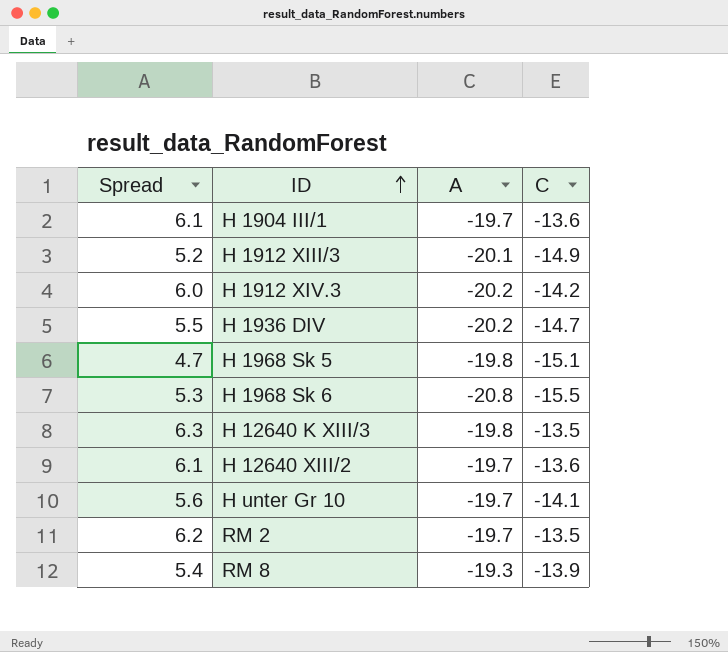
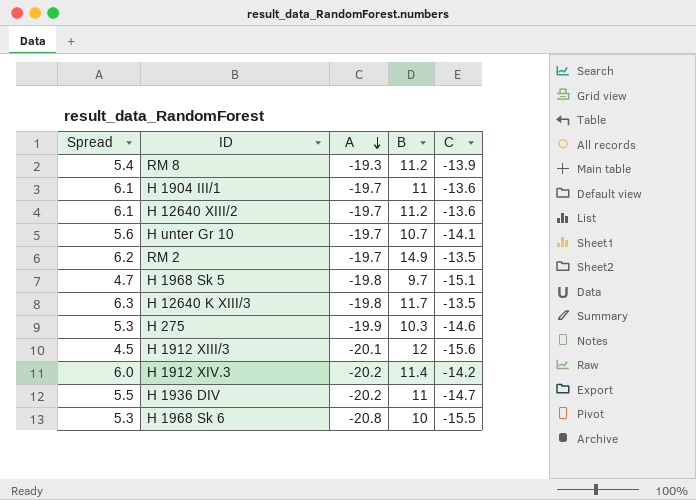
row order: ID ascending -> A descending
column B | position: none -> 4
row H 275: none -> 5.3 | -19.9 | 10.3 | -14.6
H 1912 XIII/3 | Spread: 5.2 -> 4.5
H 1912 XIII/3 | C: -14.9 -> -15.6

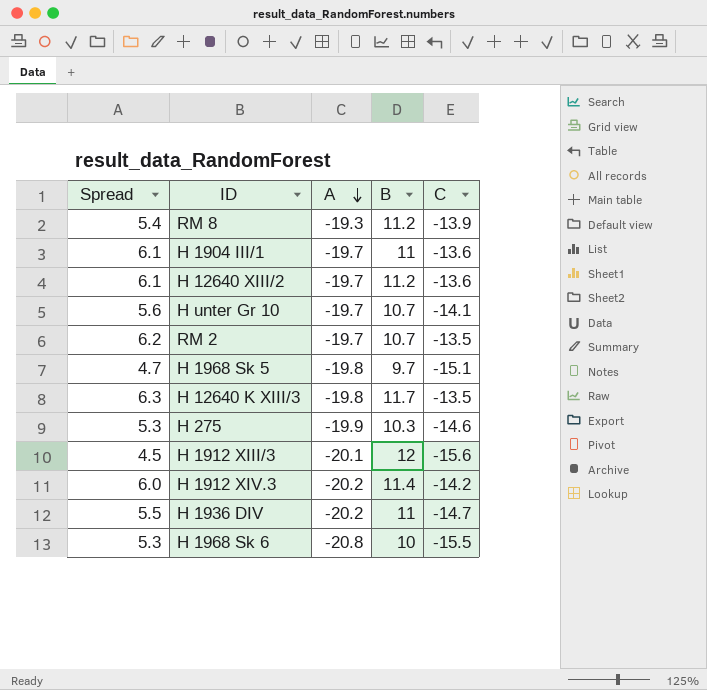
RM 2 | B: 14.9 -> 10.7

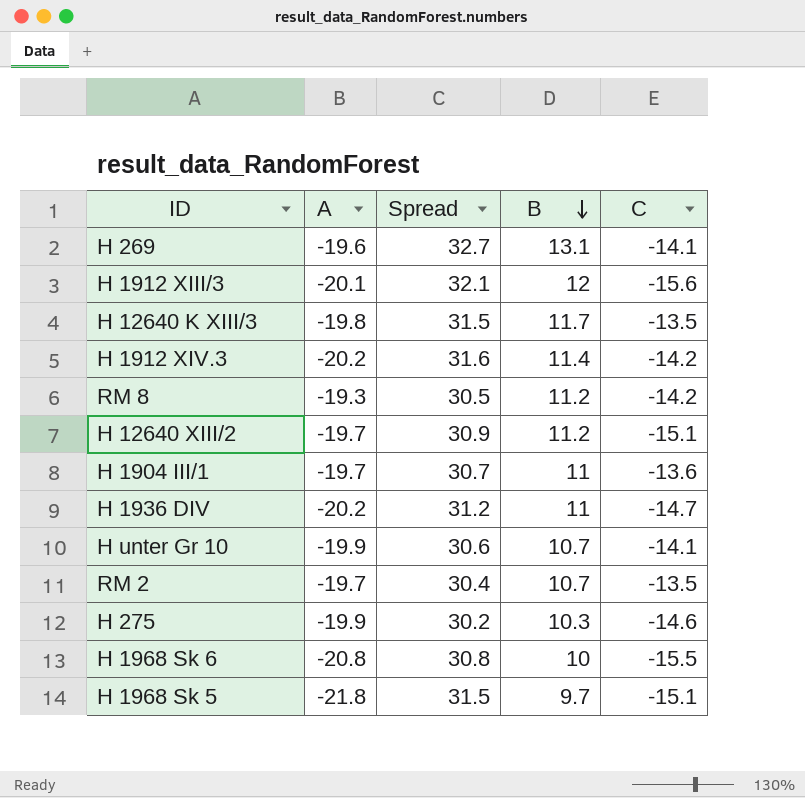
row order: A descending -> B descending
column Spread | formula: [C] - [A] -> [B] - [A]
column Spread | position: 1 -> 3
row H 269: none -> -19.6 | 32.7 | 13.1 | -14.1
RM 8 | C: -13.9 -> -14.2
H 12640 XIII/2 | C: -13.6 -> -15.1
H unter Gr 10 | A: -19.7 -> -19.9
H 1968 Sk 5 | A: -19.8 -> -21.8

